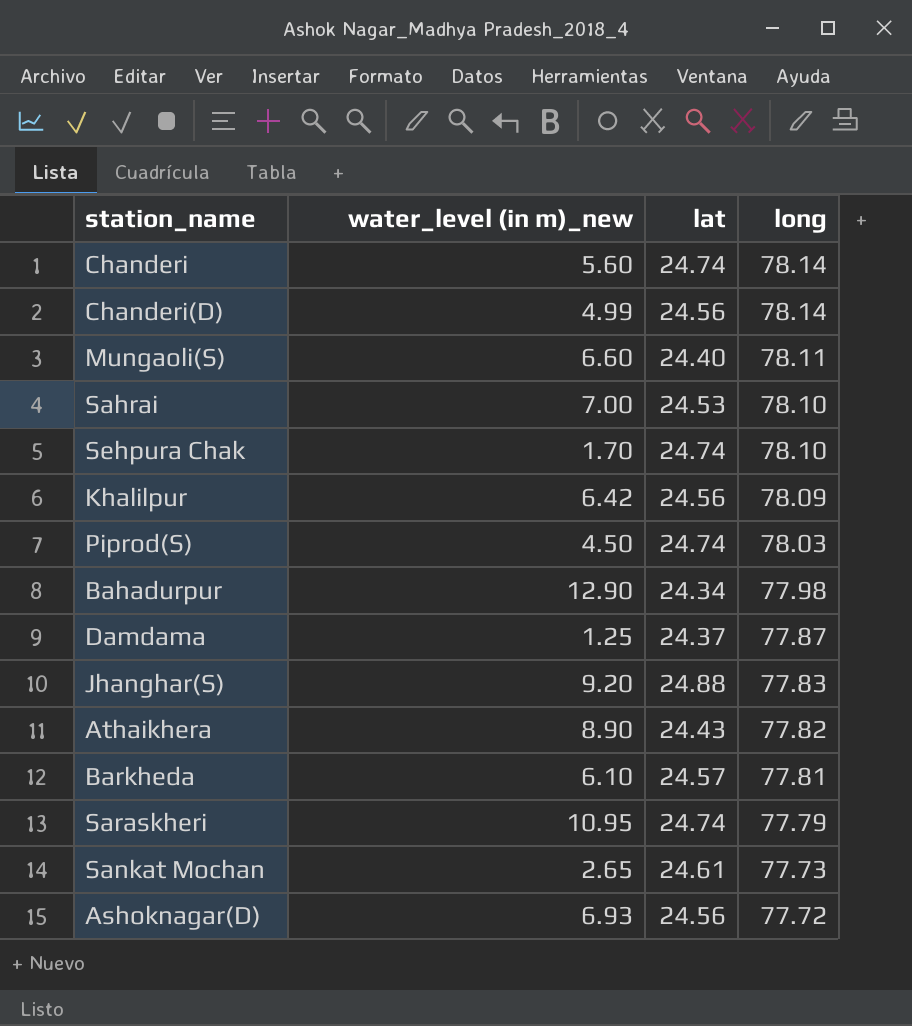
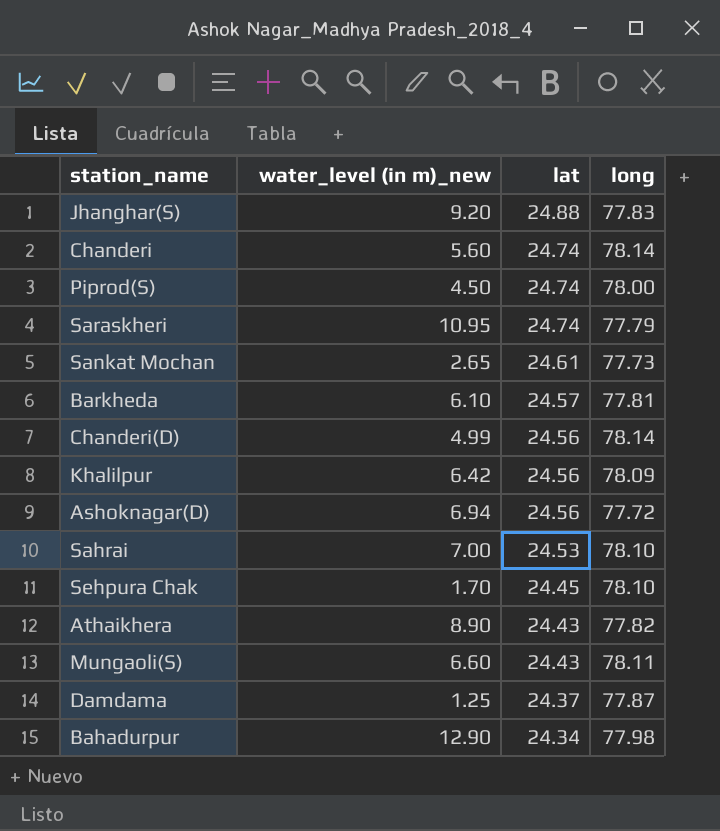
row order: long descending -> lat descending
Piprod(S) | long: 78.03 -> 78.00
Ashoknagar(D) | water_level (in m)_new: 6.93 -> 6.94
Sehpura Chak | lat: 24.74 -> 24.45
Mungaoli(S) | lat: 24.40 -> 24.43

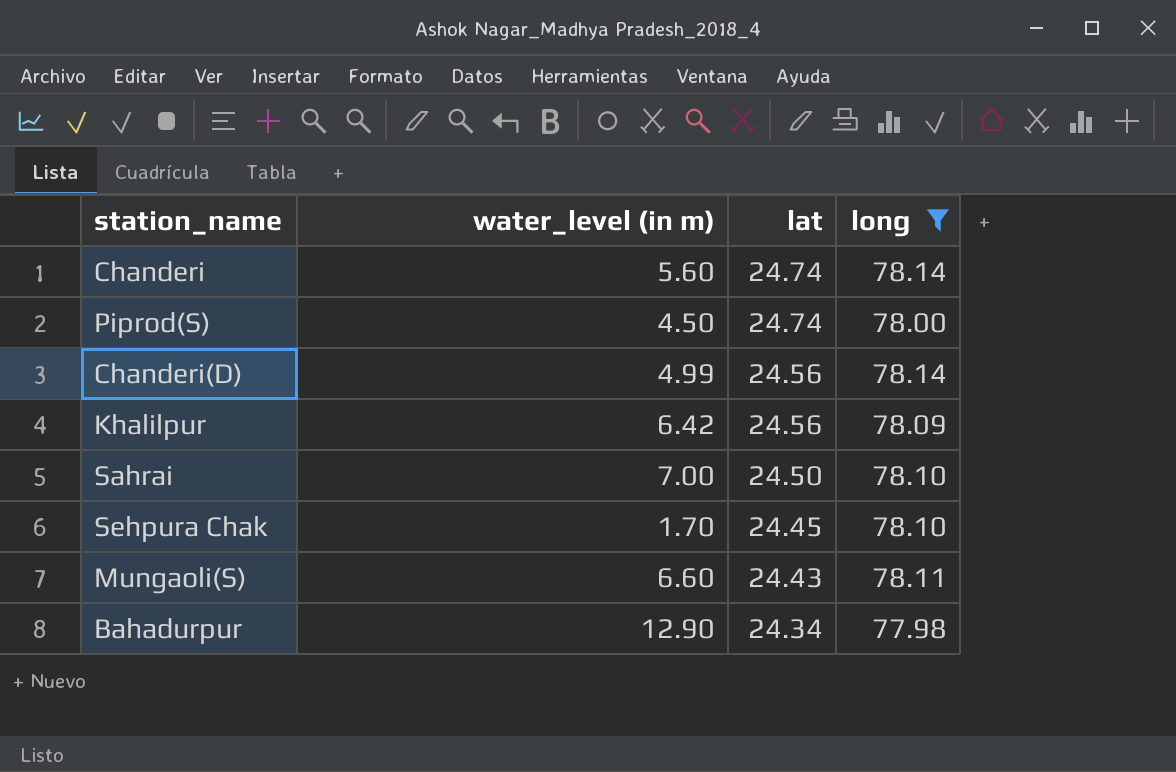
filter: none -> long >= 77.98
column name: water_level (in m)_new -> water_level (in m)
Sahrai | lat: 24.53 -> 24.50

